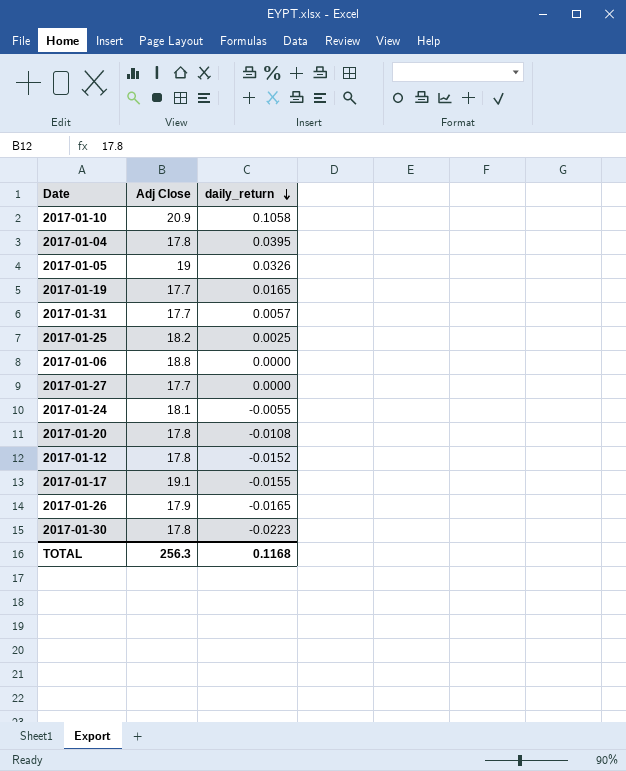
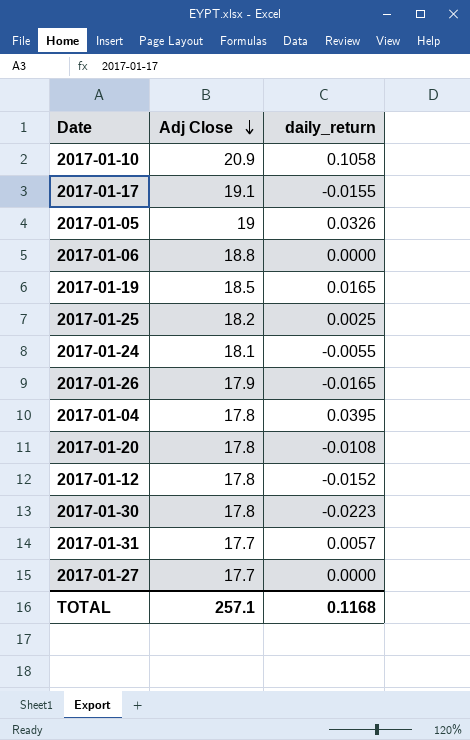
row order: daily_return descending -> Adj Close descending
2017-01-19 | Adj Close: 17.7 -> 18.5
TOTAL | Adj Close: 256.3 -> 257.1

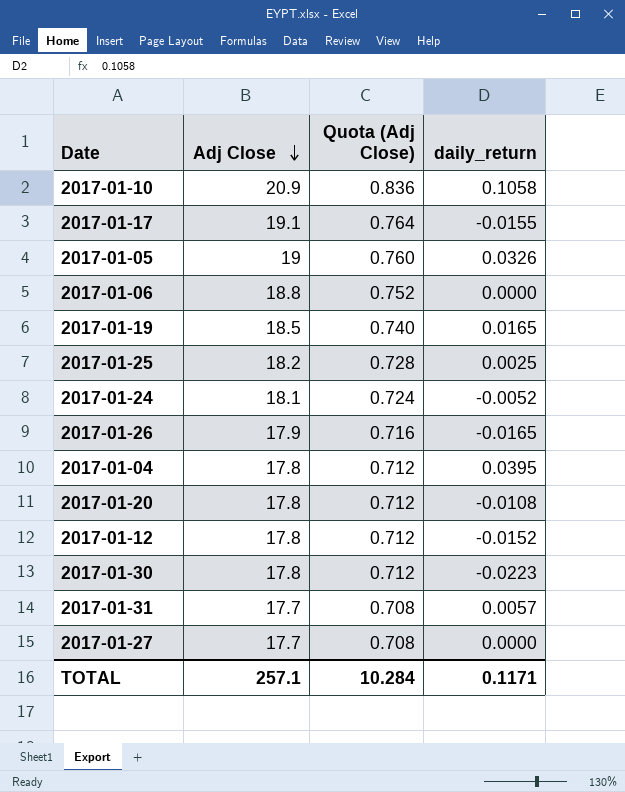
column Quota (Adj Close) | formula: none -> [Adj Close] * 0.04
2017-01-24 | daily_return: -0.0055 -> -0.0052
TOTAL | daily_return: 0.1168 -> 0.1171

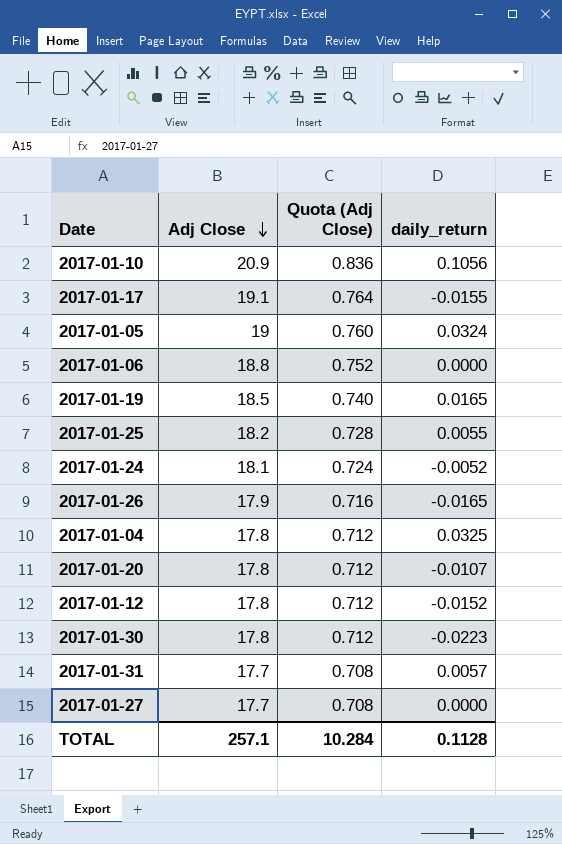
2017-01-10 | daily_return: 0.1058 -> 0.1056
2017-01-05 | daily_return: 0.0326 -> 0.0324
2017-01-25 | daily_return: 0.0025 -> 0.0055
2017-01-04 | daily_return: 0.0395 -> 0.0325
2017-01-20 | daily_return: -0.0108 -> -0.0107
TOTAL | daily_return: 0.1171 -> 0.1128

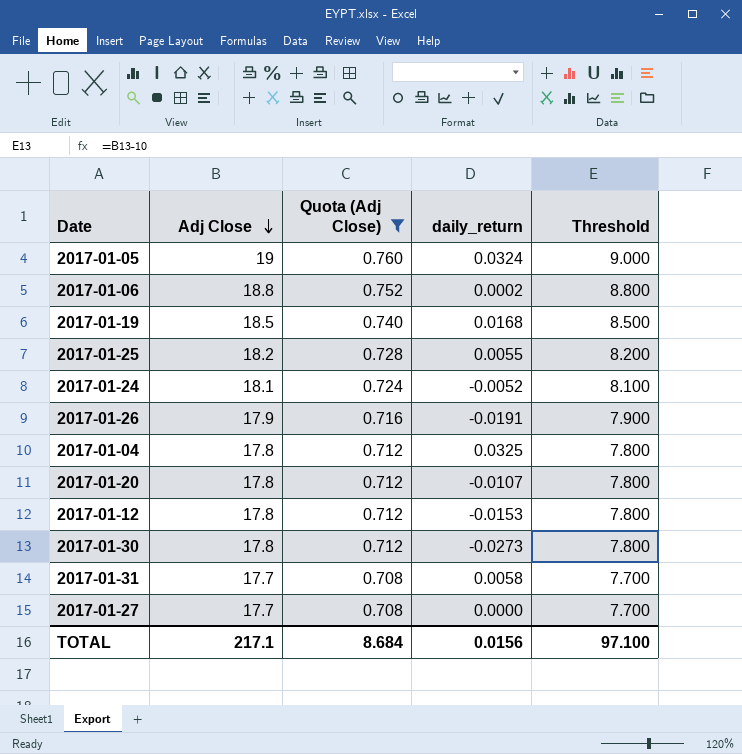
filter: none -> Quota (Adj Close) <= 0.760
column Threshold | formula: none -> [Adj Close] - 10
2017-01-06 | daily_return: 0.0000 -> 0.0002
2017-01-19 | daily_return: 0.0165 -> 0.0168
2017-01-26 | daily_return: -0.0165 -> -0.0191
2017-01-12 | daily_return: -0.0152 -> -0.0153
2017-01-30 | daily_return: -0.0223 -> -0.0273
2017-01-31 | daily_return: 0.0057 -> 0.0058
TOTAL | Adj Close: 257.1 -> 217.1
TOTAL | Quota (Adj Close): 10.284 -> 8.684
TOTAL | daily_return: 0.1128 -> 0.0156

